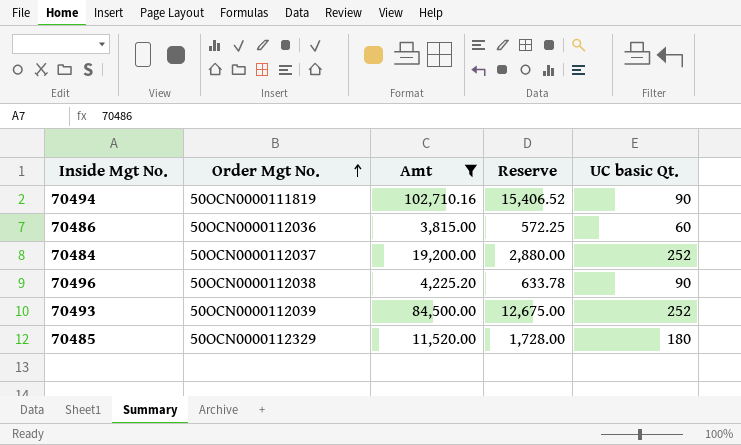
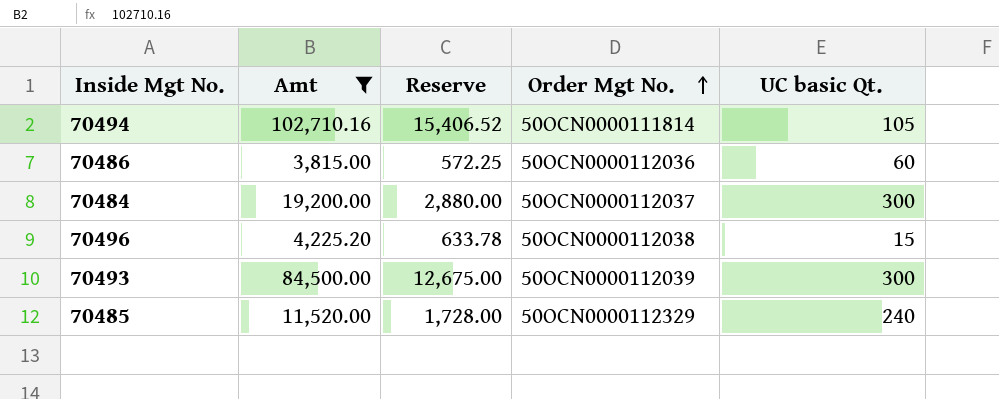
column Order Mgt No. | position: 2 -> 4
70494 | Order Mgt No.: 50OCN0000111819 -> 50OCN0000111814
70494 | UC basic Qt.: 90 -> 105
70484 | UC basic Qt.: 252 -> 300
70496 | UC basic Qt.: 90 -> 15
70493 | UC basic Qt.: 252 -> 300
70485 | UC basic Qt.: 180 -> 240

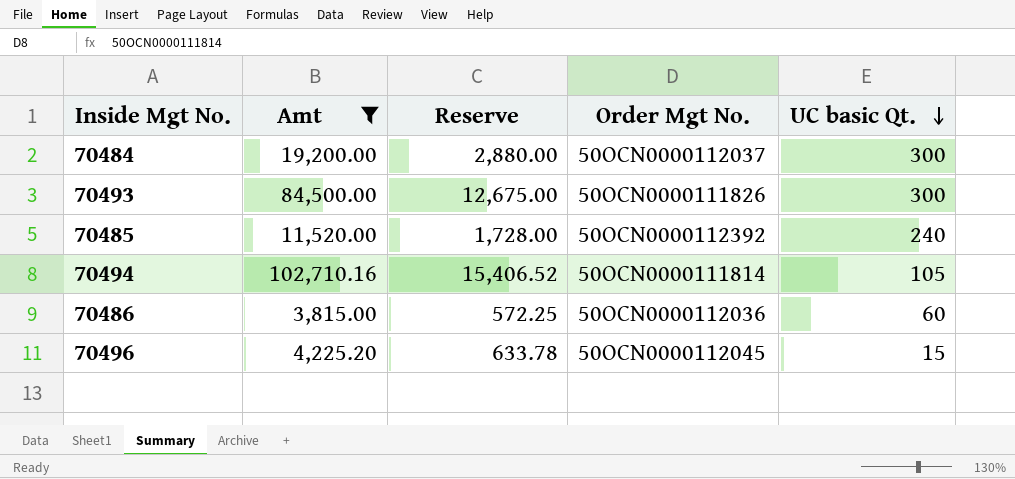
row order: Order Mgt No. ascending -> UC basic Qt. descending
70493 | Order Mgt No.: 50OCN0000112039 -> 50OCN0000111826
70485 | Order Mgt No.: 50OCN0000112329 -> 50OCN0000112392
70496 | Order Mgt No.: 50OCN0000112038 -> 50OCN0000112045

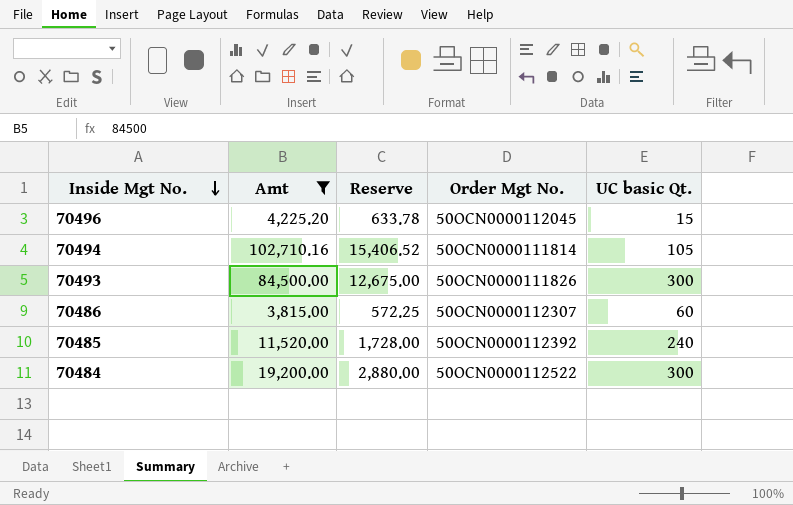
row order: UC basic Qt. descending -> Inside Mgt No. descending
70486 | Order Mgt No.: 50OCN0000112036 -> 50OCN0000112307
70484 | Order Mgt No.: 50OCN0000112037 -> 50OCN0000112522

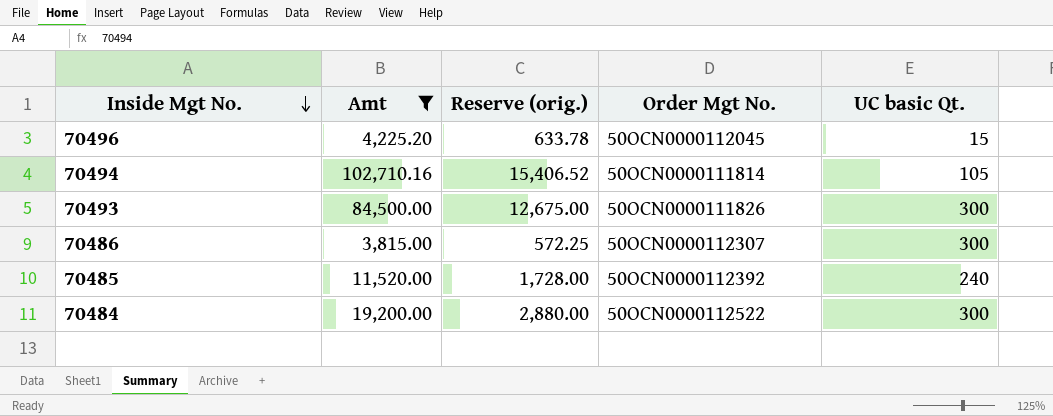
column name: Reserve -> Reserve (orig.)
70486 | UC basic Qt.: 60 -> 300

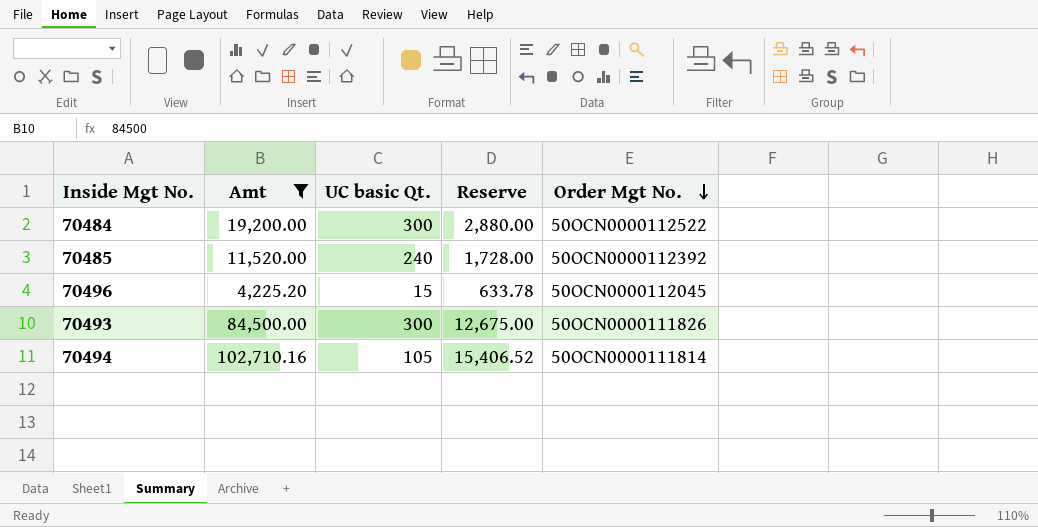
row order: Inside Mgt No. descending -> Order Mgt No. descending
column UC basic Qt. | position: 5 -> 3
column name: Reserve (orig.) -> Reserve
row 70486: 3,815.00 | 572.25 | 50OCN0000112307 | 300 -> none

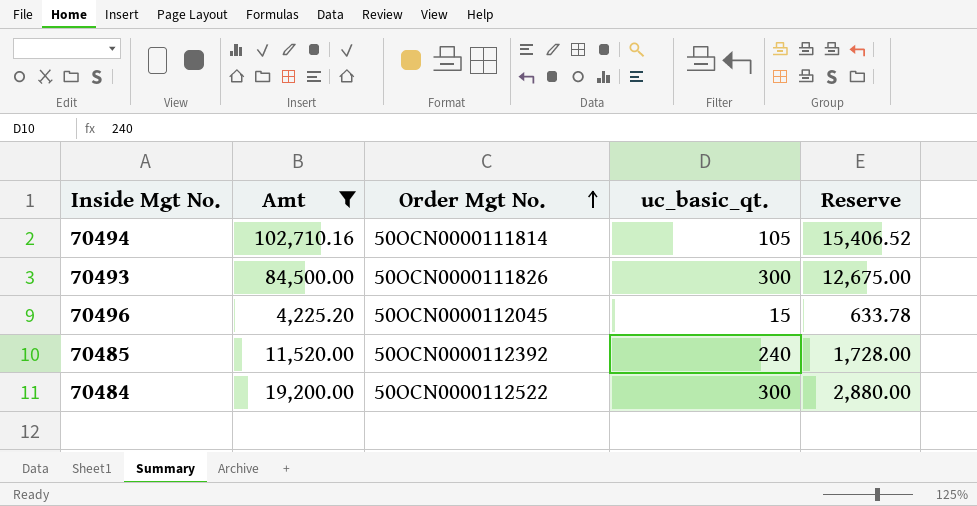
row order: Order Mgt No. descending -> Order Mgt No. ascending
column Order Mgt No. | position: 5 -> 3
column name: UC basic Qt. -> uc_basic_qt.

